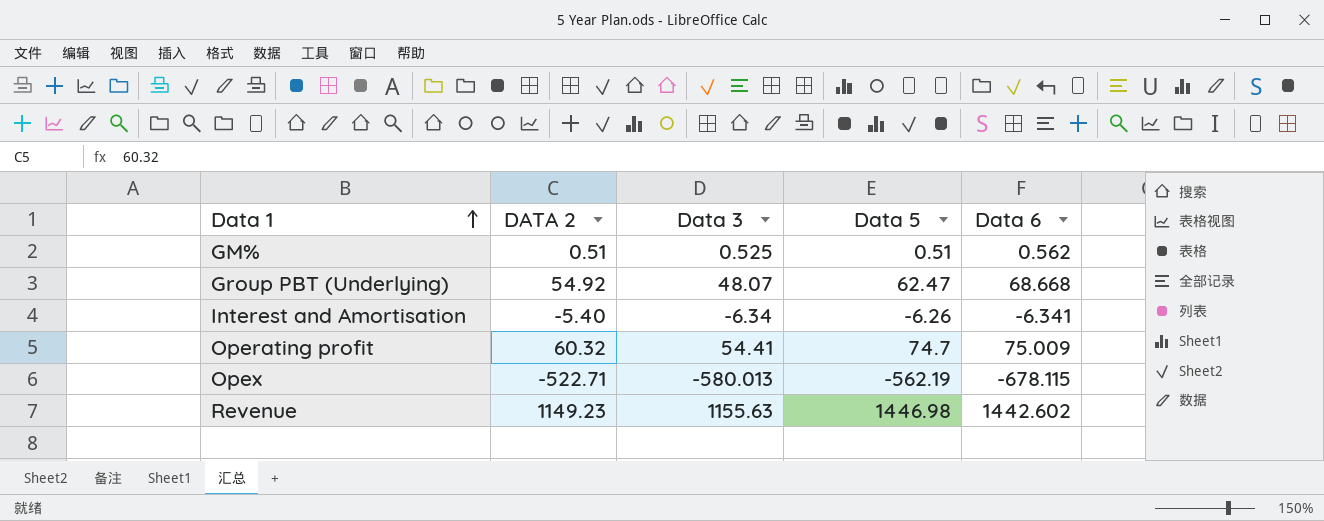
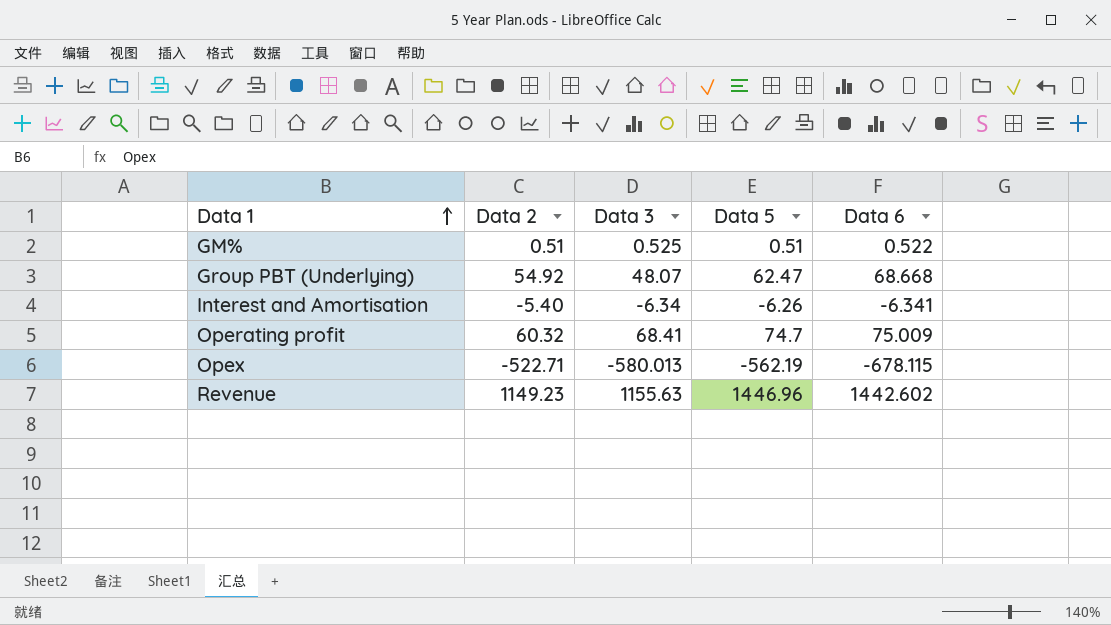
column name: DATA 2 -> Data 2
GM% | Data 6: 0.562 -> 0.522
Operating profit | Data 3: 54.41 -> 68.41
Revenue | Data 5: 1446.98 -> 1446.96

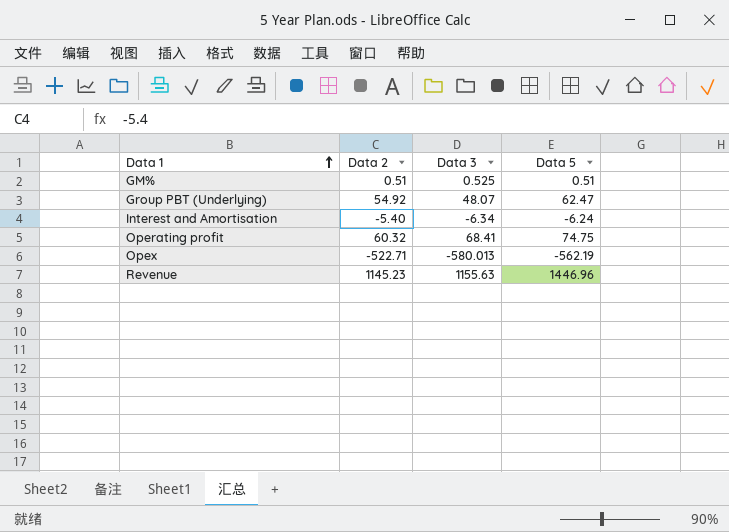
column Data 6 | position: 5 -> none
Interest and Amortisation | Data 5: -6.26 -> -6.24
Operating profit | Data 5: 74.7 -> 74.75
Revenue | Data 2: 1149.23 -> 1145.23

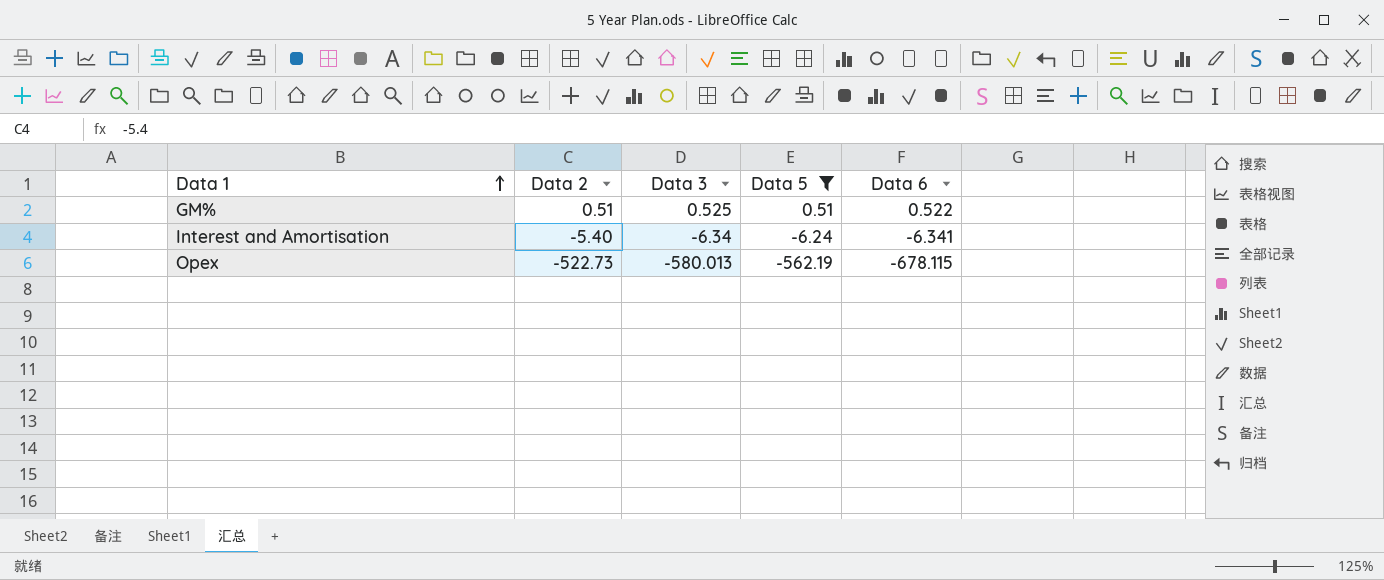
filter: none -> Data 5 <= 0.51
column Data 6 | position: none -> 5
Opex | Data 2: -522.71 -> -522.73

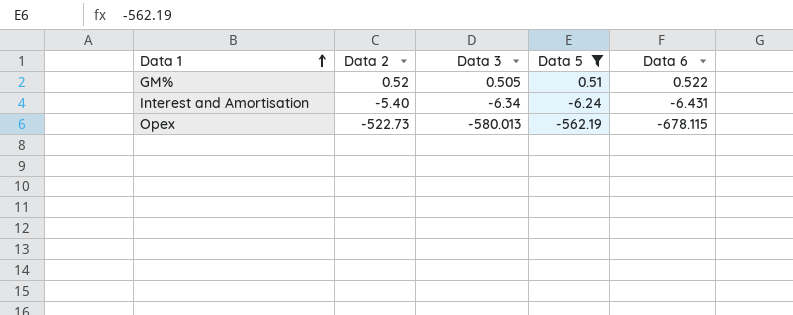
GM% | Data 2: 0.51 -> 0.52
GM% | Data 3: 0.525 -> 0.505
Interest and Amortisation | Data 6: -6.341 -> -6.431

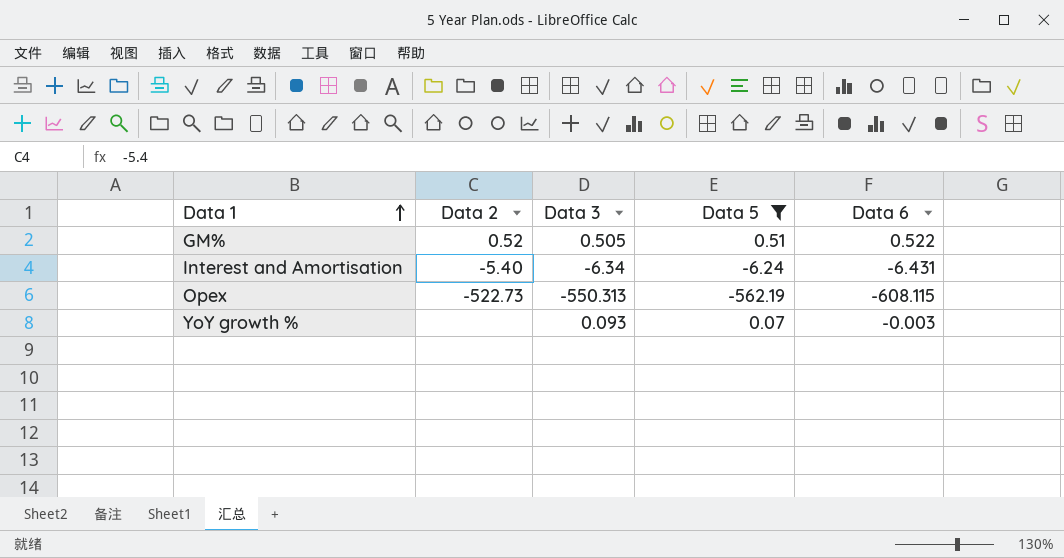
Opex | Data 3: -580.013 -> -550.313
Opex | Data 6: -678.115 -> -608.115
row YoY growth %: none -> none | 0.093 | 0.07 | -0.003

